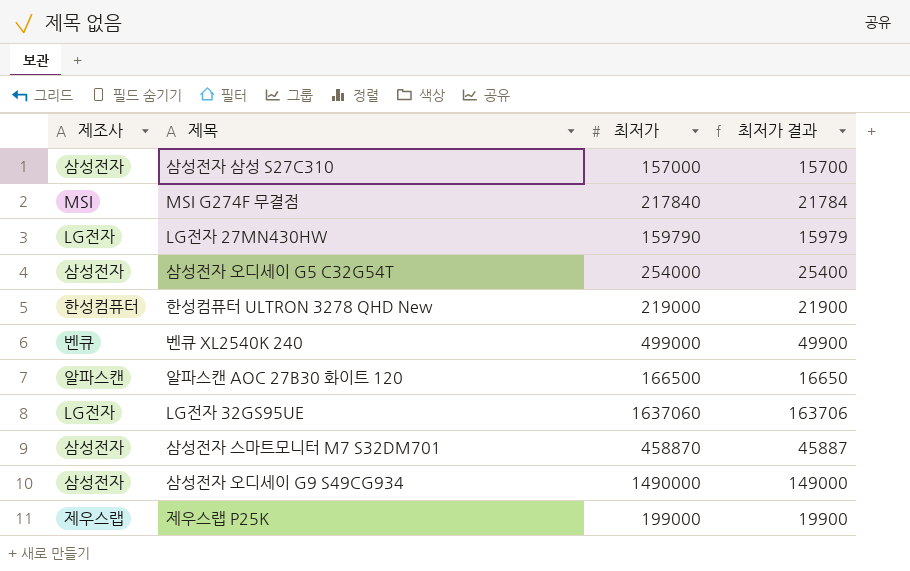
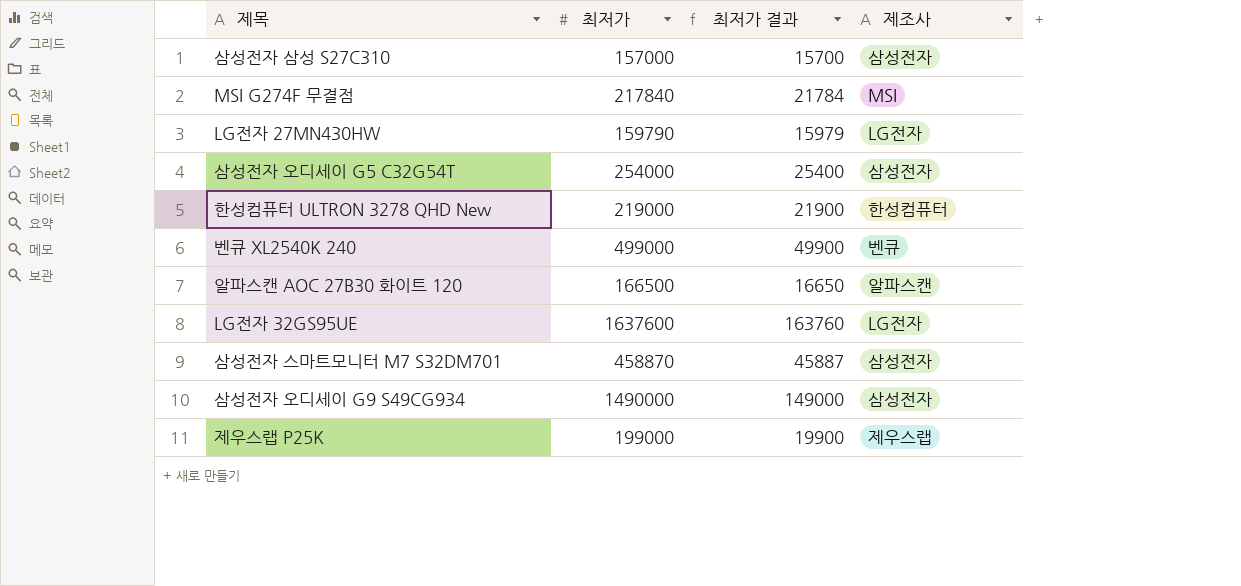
column 제조사 | position: 1 -> 4
LG전자 32GS95UE | 최저가: 1637060 -> 1637600
LG전자 32GS95UE | 최저가 결과: 163706 -> 163760

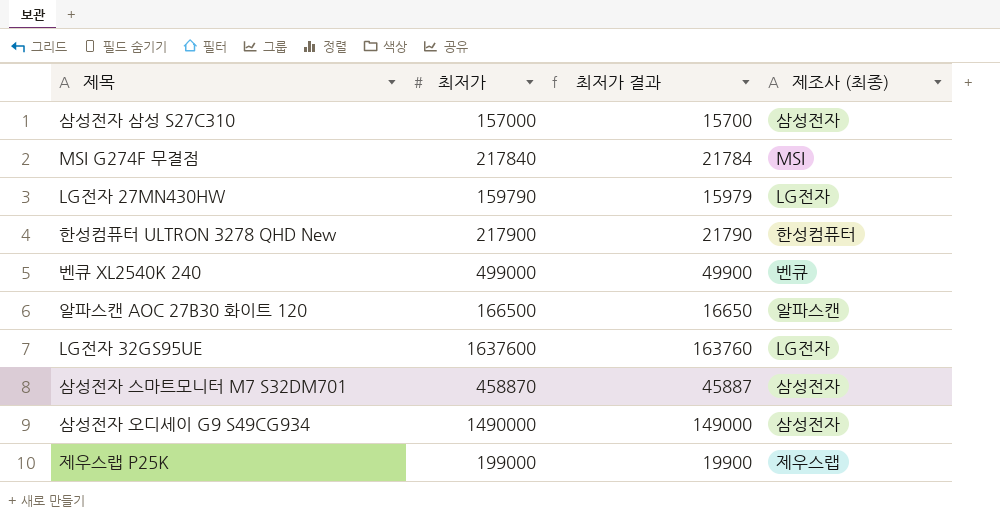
column name: 제조사 -> 제조사 (최종)
row 삼성전자 오디세이 G5 C32G54T: 254000 | 25400 | 삼성전자 -> none
한성컴퓨터 ULTRON 3278 QHD New | 최저가: 219000 -> 217900
한성컴퓨터 ULTRON 3278 QHD New | 최저가 결과: 21900 -> 21790

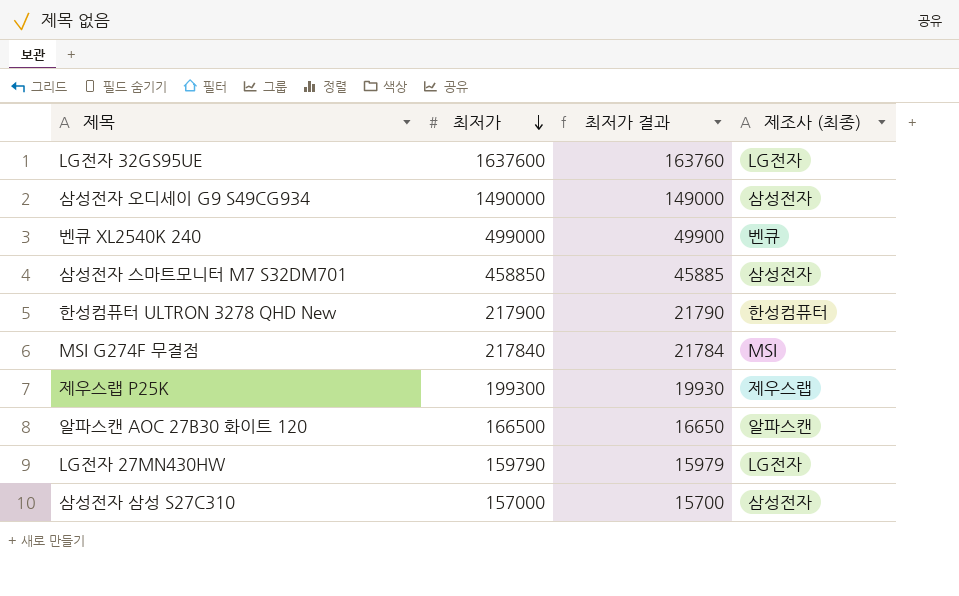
row order: none -> 최저가 descending
삼성전자 스마트모니터 M7 S32DM701 | 최저가: 458870 -> 458850
삼성전자 스마트모니터 M7 S32DM701 | 최저가 결과: 45887 -> 45885
제우스랩 P25K | 최저가: 199000 -> 199300
제우스랩 P25K | 최저가 결과: 19900 -> 19930

